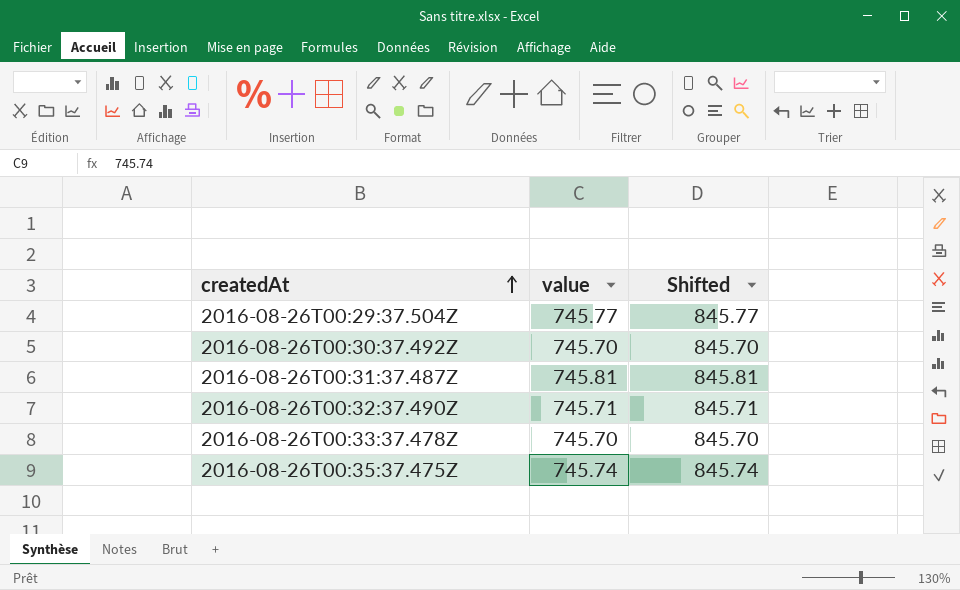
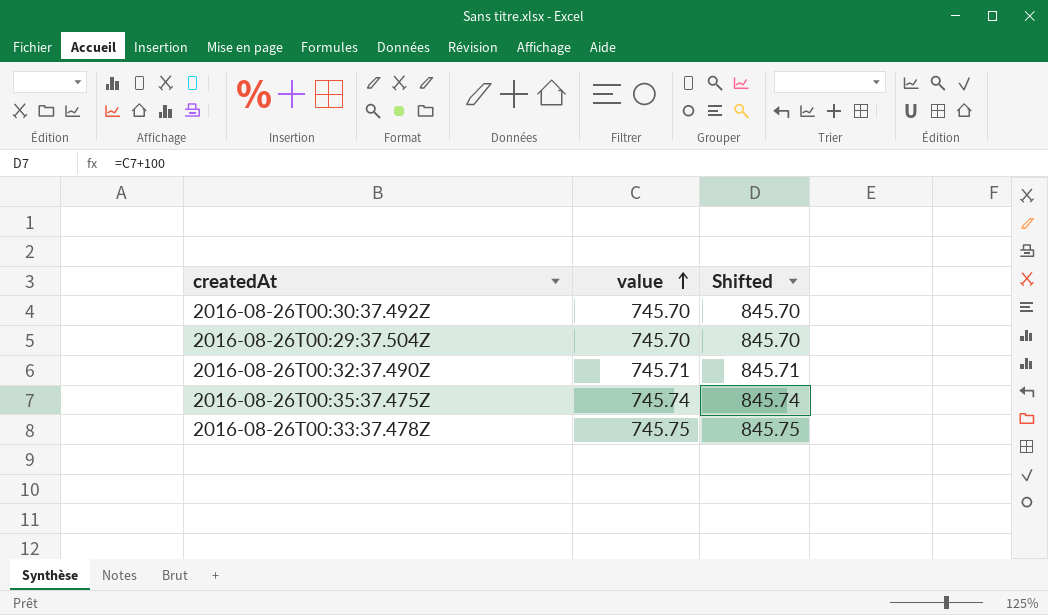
row order: createdAt ascending -> value ascending
row 2016-08-26T00:31:37.487Z: 745.81 | 845.81 -> none
2016-08-26T00:29:37.504Z | value: 745.77 -> 745.70
2016-08-26T00:29:37.504Z | Shifted: 845.77 -> 845.70
2016-08-26T00:33:37.478Z | value: 745.70 -> 745.75
2016-08-26T00:33:37.478Z | Shifted: 845.70 -> 845.75

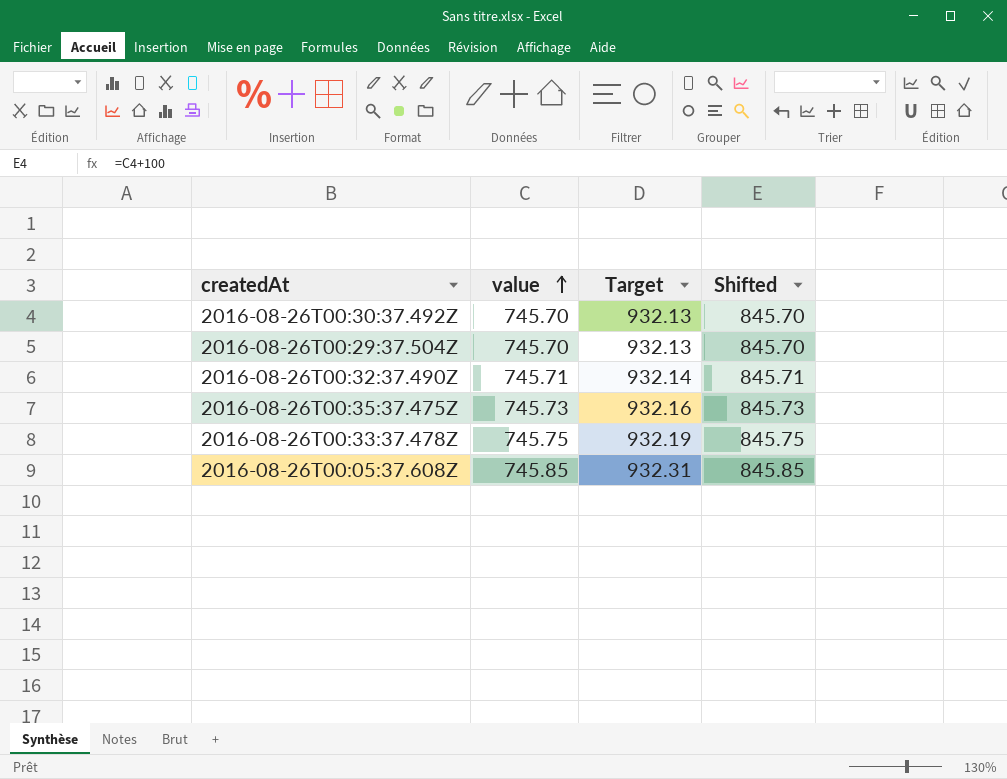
column Target | formula: none -> [value] * 1.25
2016-08-26T00:35:37.475Z | value: 745.74 -> 745.73
2016-08-26T00:35:37.475Z | Shifted: 845.74 -> 845.73
row 2016-08-26T00:05:37.608Z: none -> 745.85 | 932.31 | 845.85

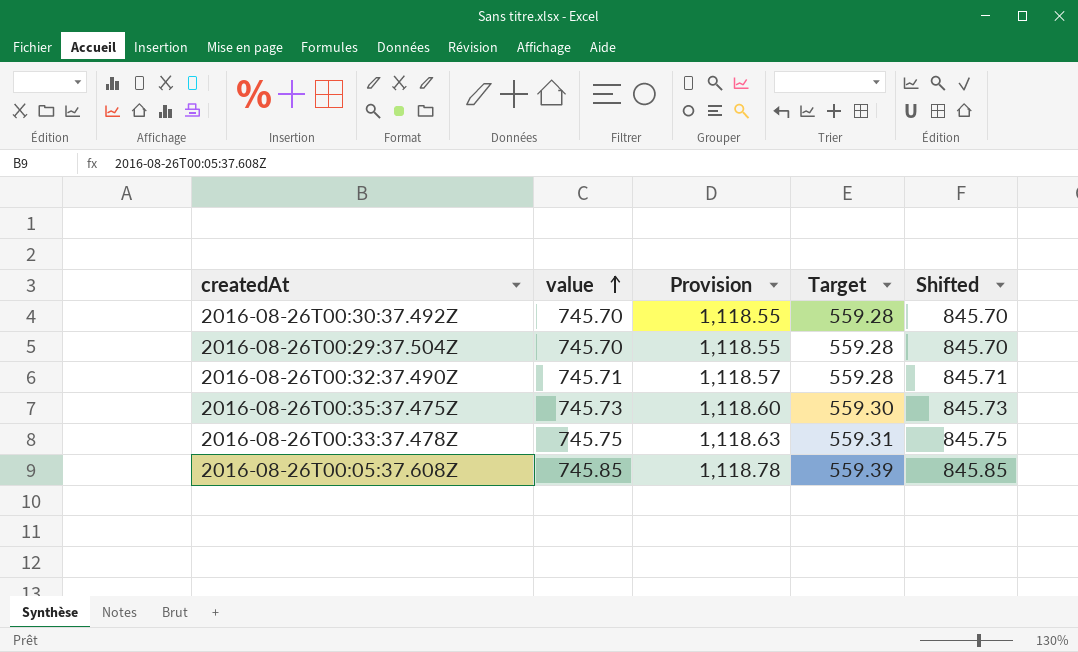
column Provision | formula: none -> [value] * 1.5
column Target | formula: [value] * 1.25 -> [value] * 0.75

